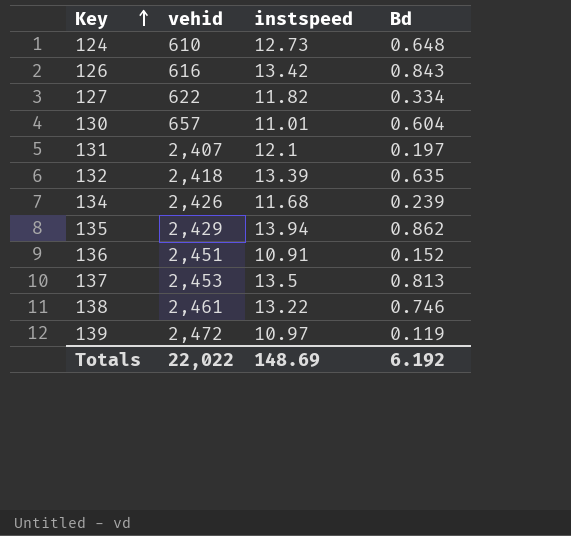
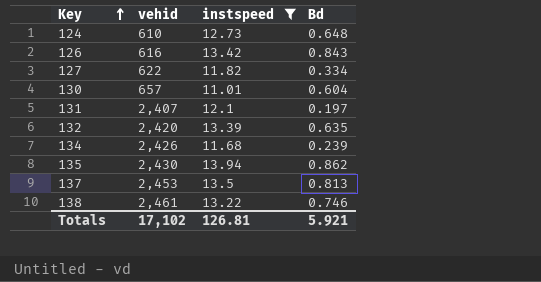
filter: none -> instspeed >= 11.01
132 | vehid: 2,418 -> 2,420
135 | vehid: 2,429 -> 2,430
Totals | vehid: 22,022 -> 17,102
Totals | instspeed: 148.69 -> 126.81
Totals | Bd: 6.192 -> 5.921

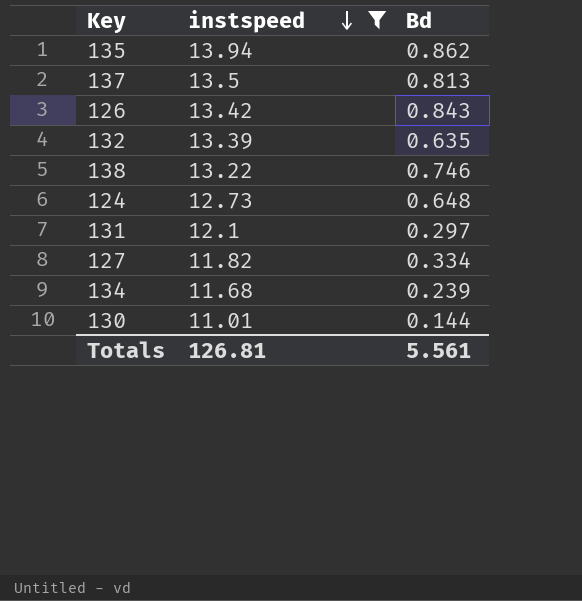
row order: Key ascending -> instspeed descending
column vehid | position: 2 -> none
131 | Bd: 0.197 -> 0.297
130 | Bd: 0.604 -> 0.144
Totals | Bd: 5.921 -> 5.561

